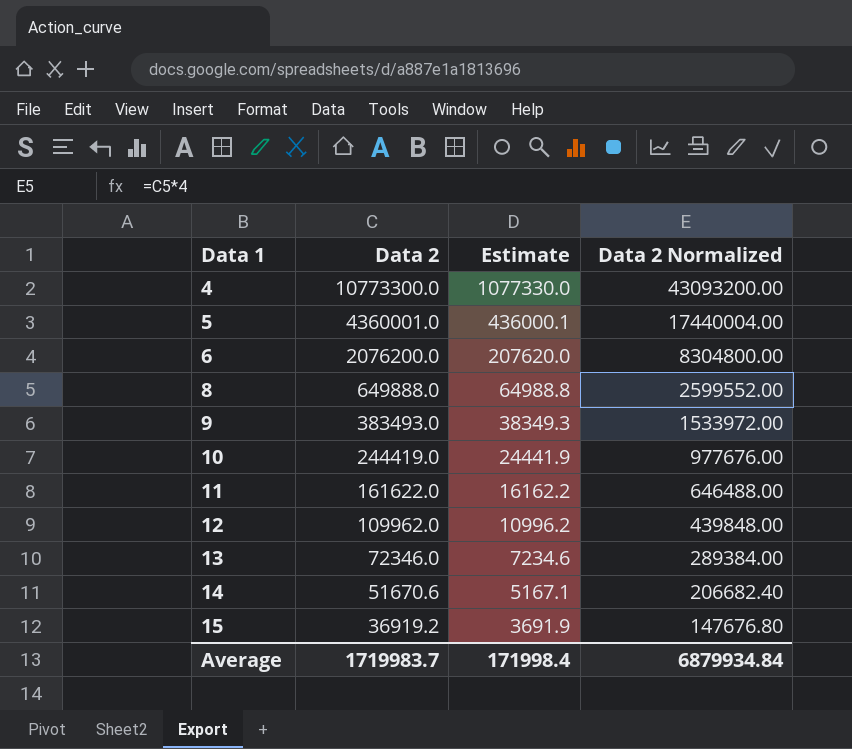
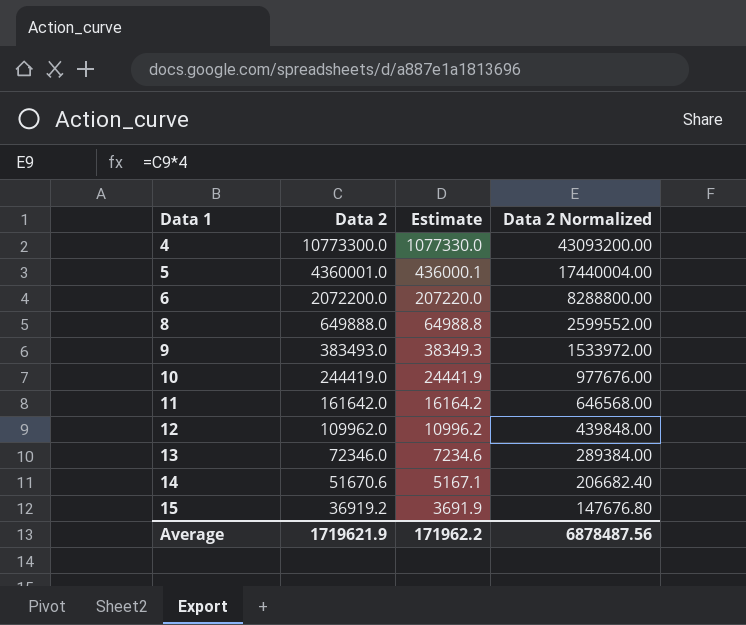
6 | Data 2: 2076200.0 -> 2072200.0
6 | Estimate: 207620.0 -> 207220.0
6 | Data 2 Normalized: 8304800.00 -> 8288800.00
11 | Data 2: 161622.0 -> 161642.0
11 | Estimate: 16162.2 -> 16164.2
11 | Data 2 Normalized: 646488.00 -> 646568.00
Average | Data 2: 1719983.7 -> 1719621.9
Average | Estimate: 171998.4 -> 171962.2
Average | Data 2 Normalized: 6879934.84 -> 6878487.56

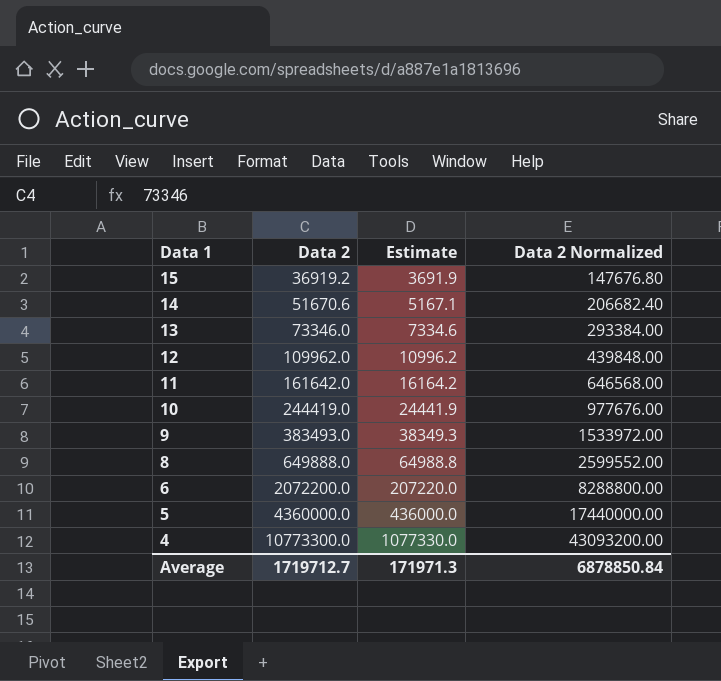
row order: Data 1 ascending -> Data 1 descending
13 | Data 2: 72346.0 -> 73346.0
13 | Estimate: 7234.6 -> 7334.6
13 | Data 2 Normalized: 289384.00 -> 293384.00
5 | Data 2: 4360001.0 -> 4360000.0
5 | Estimate: 436000.1 -> 436000.0
5 | Data 2 Normalized: 17440004.00 -> 17440000.00
Average | Data 2: 1719621.9 -> 1719712.7
Average | Estimate: 171962.2 -> 171971.3
Average | Data 2 Normalized: 6878487.56 -> 6878850.84

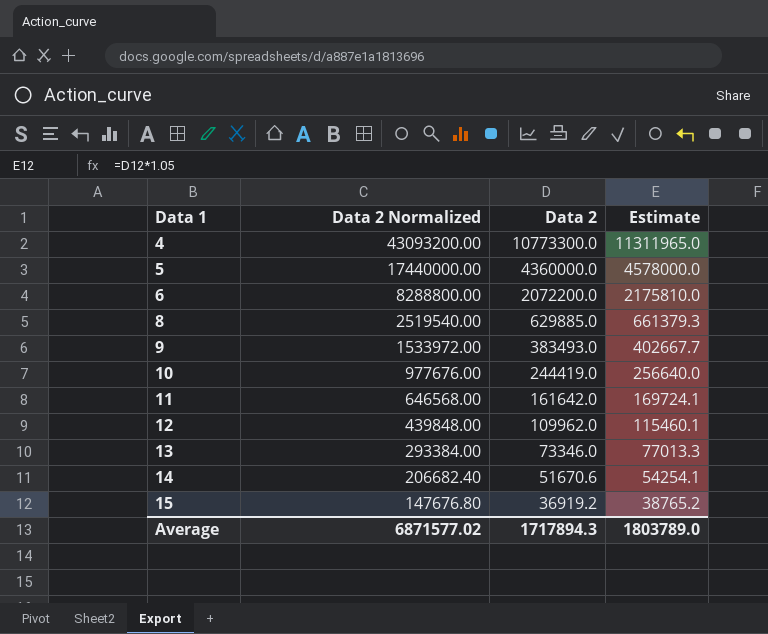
row order: Data 1 descending -> Data 1 ascending
column Data 2 Normalized | position: 4 -> 2
column Estimate | formula: [Data 2] * 0.1 -> [Data 2] * 1.05
8 | Data 2 Normalized: 2599552.00 -> 2519540.00
8 | Data 2: 649888.0 -> 629885.0
Average | Data 2 Normalized: 6878850.84 -> 6871577.02
Average | Data 2: 1719712.7 -> 1717894.3
Average | Estimate: 171971.3 -> 1803789.0

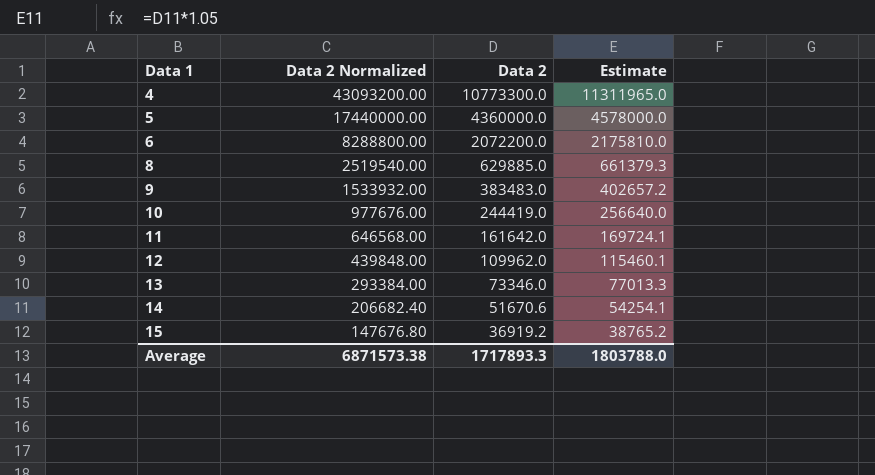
9 | Data 2 Normalized: 1533972.00 -> 1533932.00
9 | Data 2: 383493.0 -> 383483.0
9 | Estimate: 402667.7 -> 402657.2
Average | Data 2 Normalized: 6871577.02 -> 6871573.38
Average | Data 2: 1717894.3 -> 1717893.3
Average | Estimate: 1803789.0 -> 1803788.0

